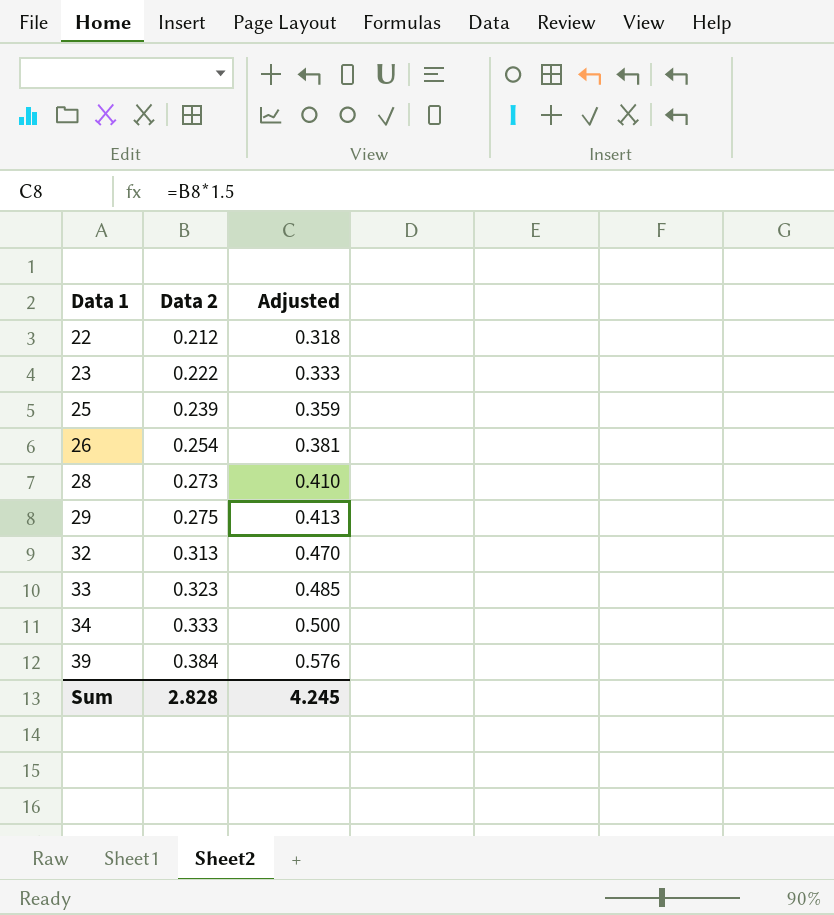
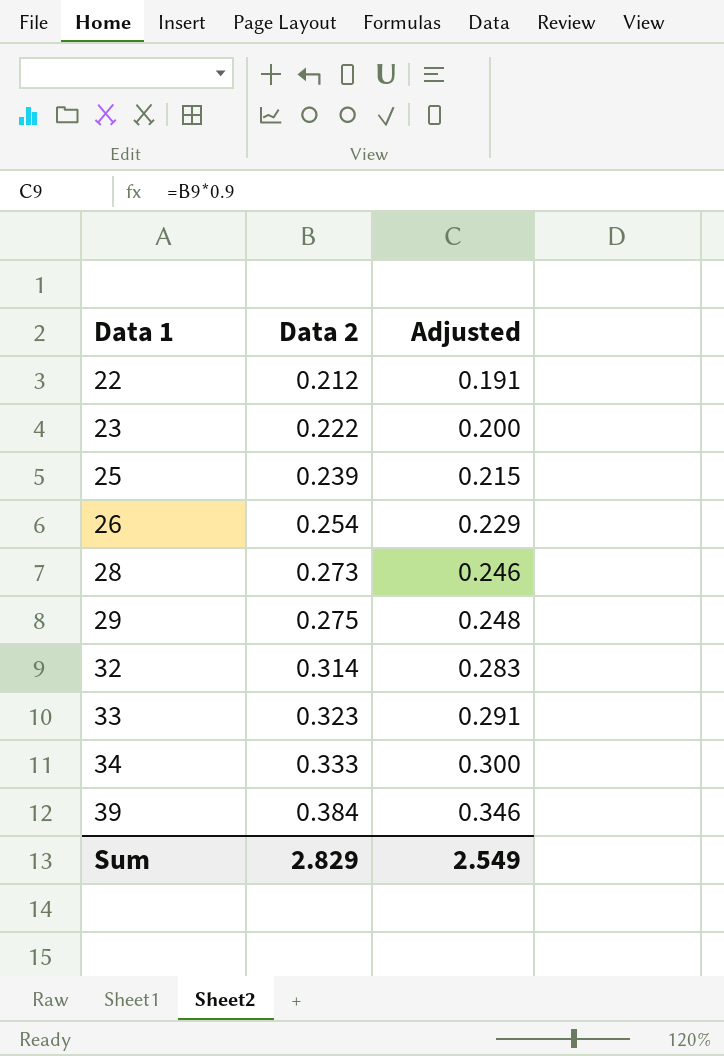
column Adjusted | formula: [Data 2] * 1.5 -> [Data 2] * 0.9
32 | Data 2: 0.313 -> 0.314
Sum | Data 2: 2.828 -> 2.829
Sum | Adjusted: 4.245 -> 2.549

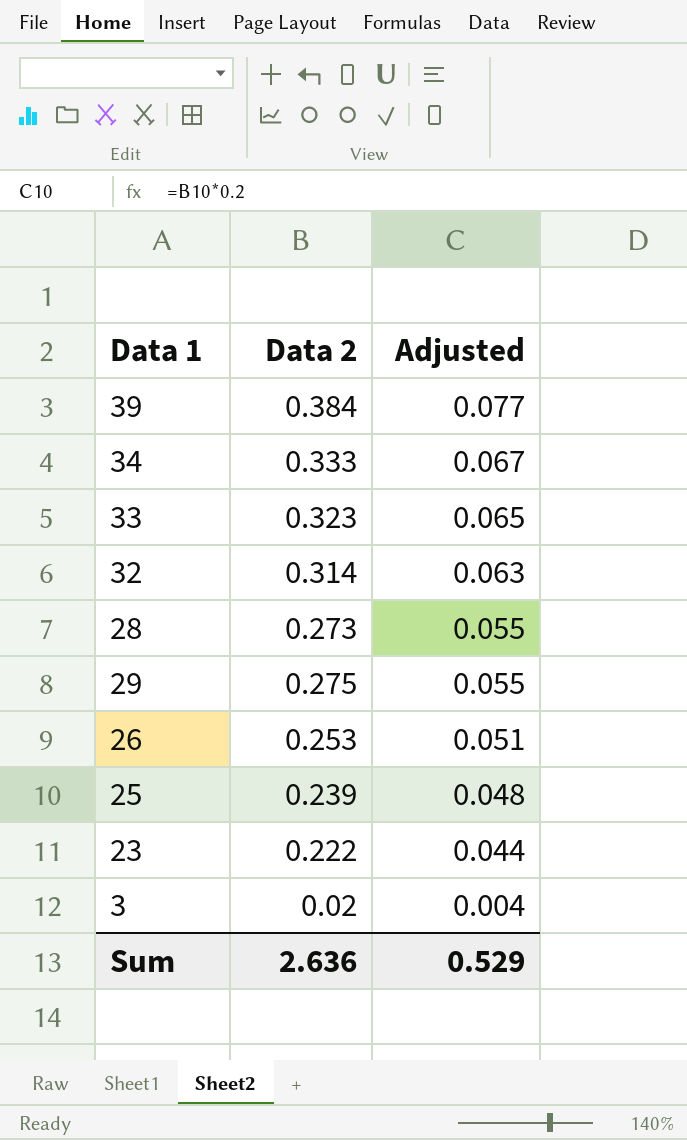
row order: Data 1 ascending -> Adjusted descending
column Adjusted | formula: [Data 2] * 0.9 -> [Data 2] * 0.2
row 22: 0.212 | 0.191 -> none
26 | Data 2: 0.254 -> 0.253
row 3: none -> 0.02 | 0.004
Sum | Data 2: 2.829 -> 2.636
Sum | Adjusted: 2.549 -> 0.529

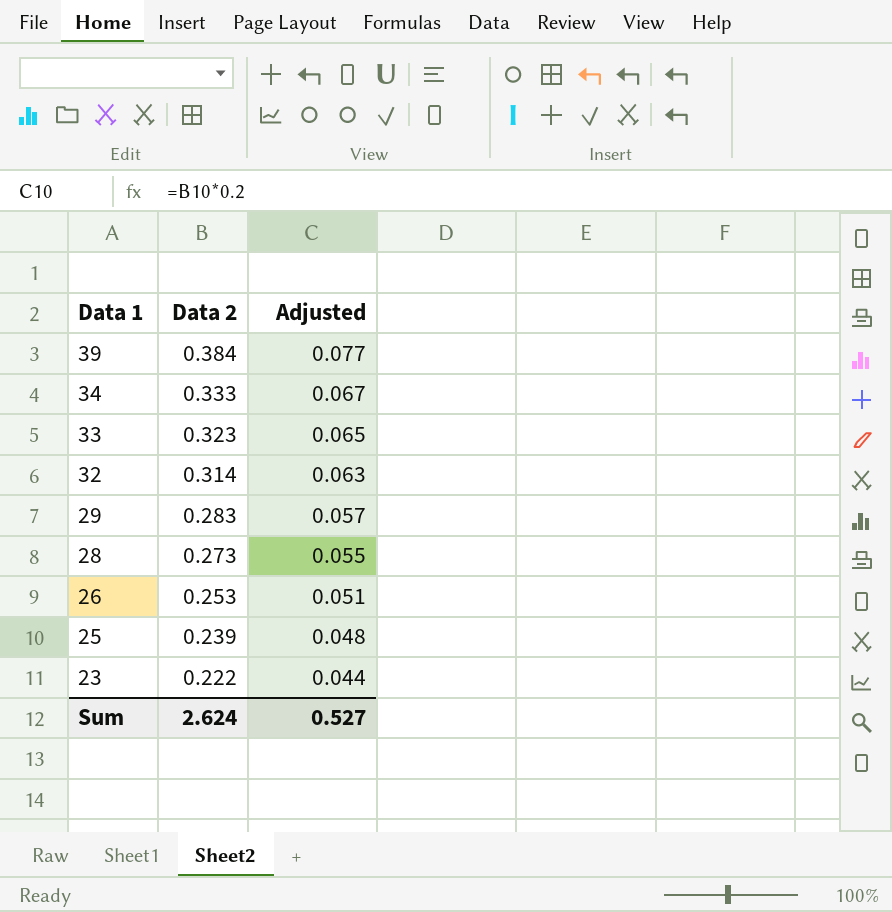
row order: Adjusted descending -> Data 1 descending
row 3: 0.02 | 0.004 -> none
29 | Data 2: 0.275 -> 0.283
29 | Adjusted: 0.055 -> 0.057
Sum | Data 2: 2.636 -> 2.624
Sum | Adjusted: 0.529 -> 0.527

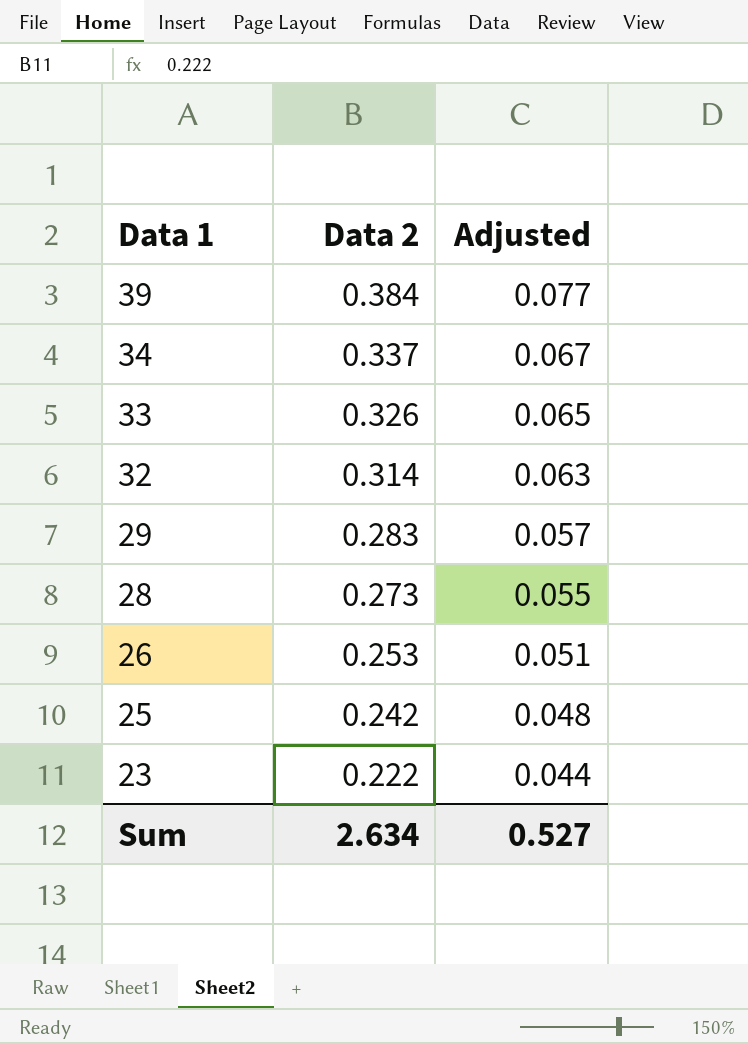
34 | Data 2: 0.333 -> 0.337
33 | Data 2: 0.323 -> 0.326
25 | Data 2: 0.239 -> 0.242
Sum | Data 2: 2.624 -> 2.634

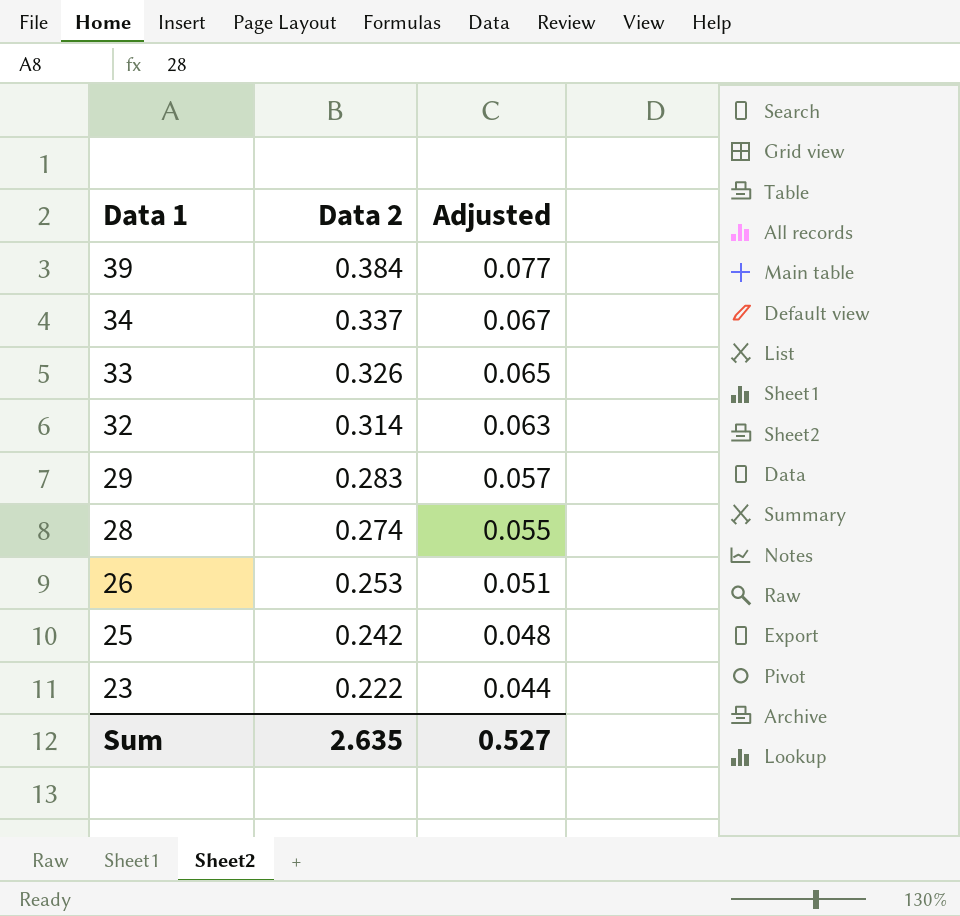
28 | Data 2: 0.273 -> 0.274
Sum | Data 2: 2.634 -> 2.635

